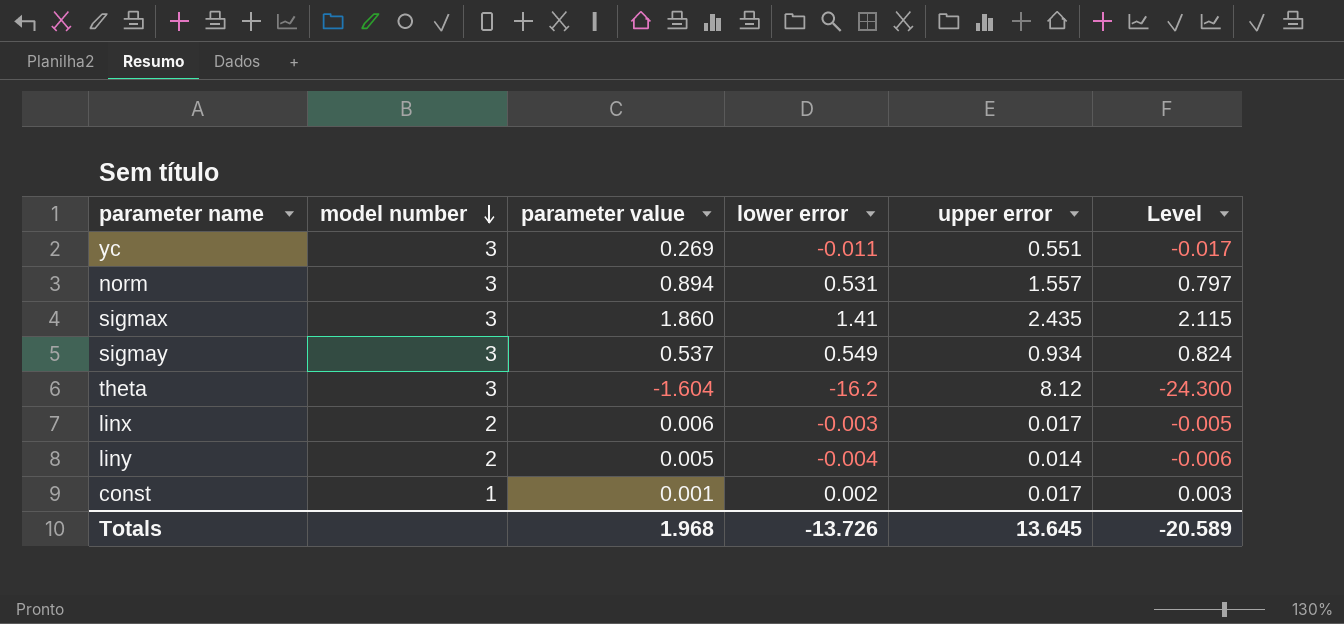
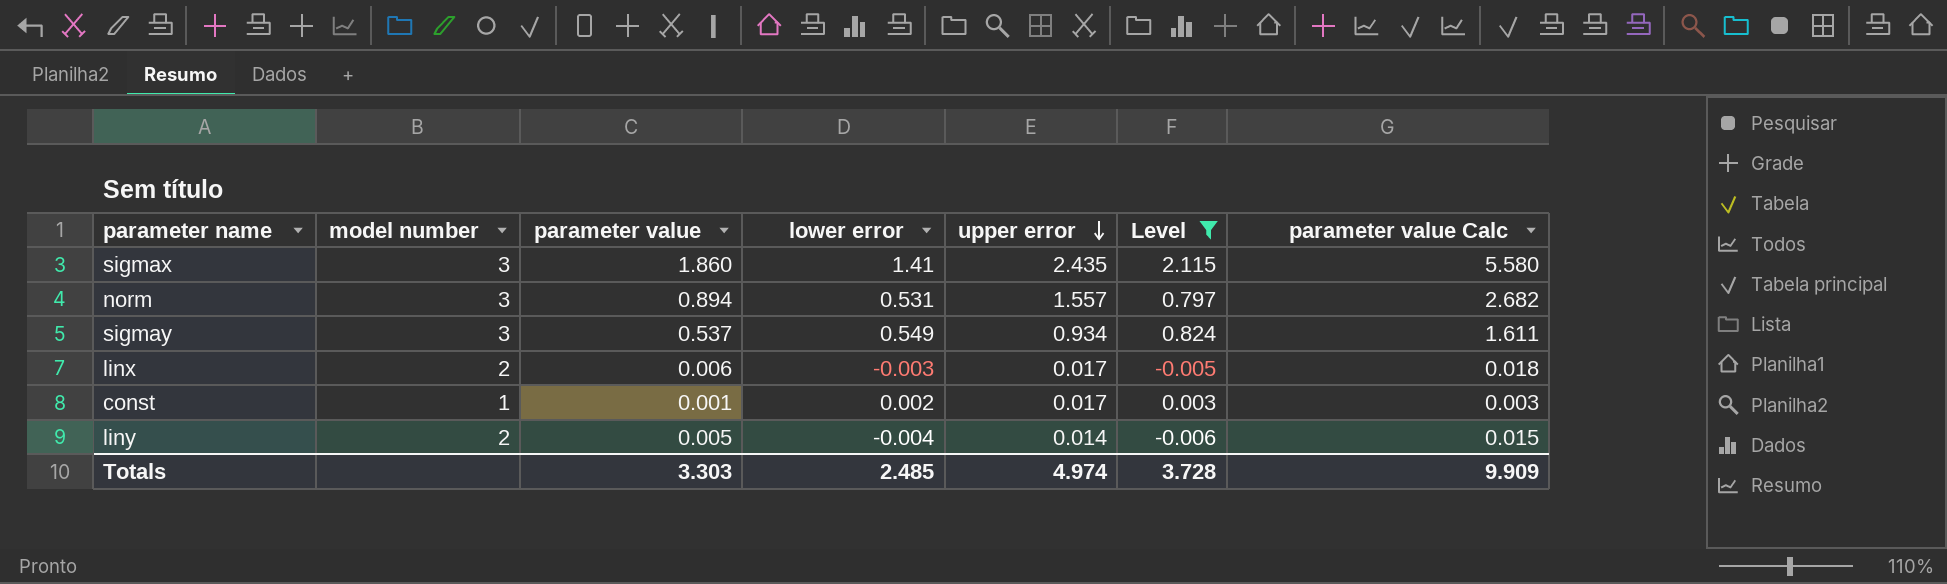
filter: none -> Level >= -0.006
row order: model number descending -> upper error descending
column parameter value Calc | formula: none -> [parameter value] * 3
Totals | parameter value: 1.968 -> 3.303
Totals | lower error: -13.726 -> 2.485
Totals | upper error: 13.645 -> 4.974
Totals | Level: -20.589 -> 3.728

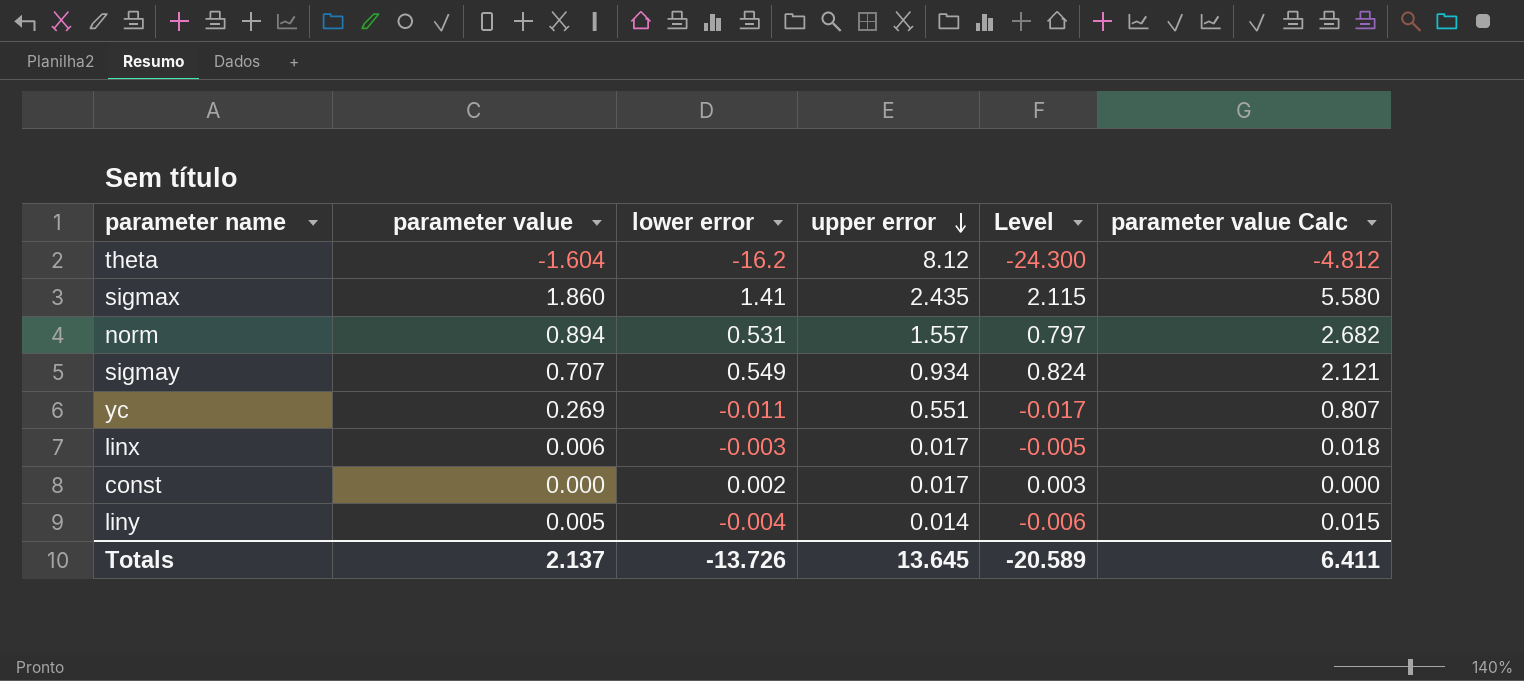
filter: Level >= -0.006 -> none
column model number | position: 2 -> none
sigmay | parameter value: 0.537 -> 0.707
sigmay | parameter value Calc: 1.611 -> 2.121
const | parameter value: 0.001 -> 0.000
const | parameter value Calc: 0.003 -> 0.000
Totals | parameter value: 3.303 -> 2.137
Totals | lower error: 2.485 -> -13.726
Totals | upper error: 4.974 -> 13.645
Totals | Level: 3.728 -> -20.589
Totals | parameter value Calc: 9.909 -> 6.411

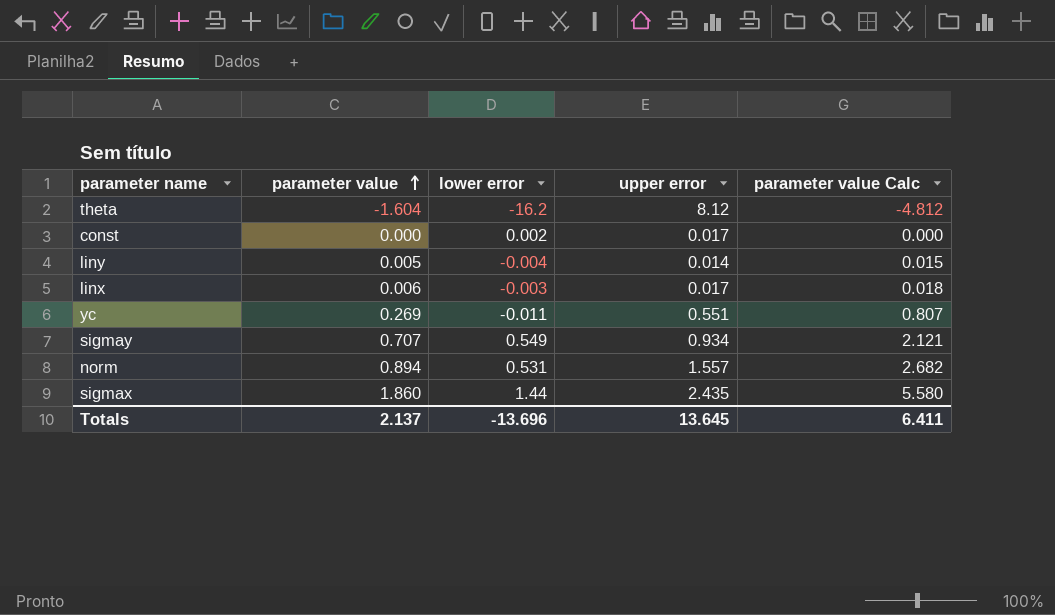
row order: upper error descending -> parameter value ascending
column Level | formula: [lower error] * 1.5 -> none
sigmax | lower error: 1.41 -> 1.44
Totals | lower error: -13.726 -> -13.696

